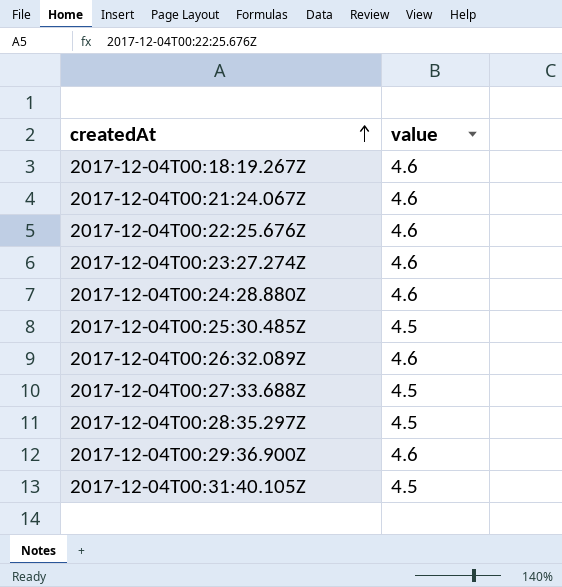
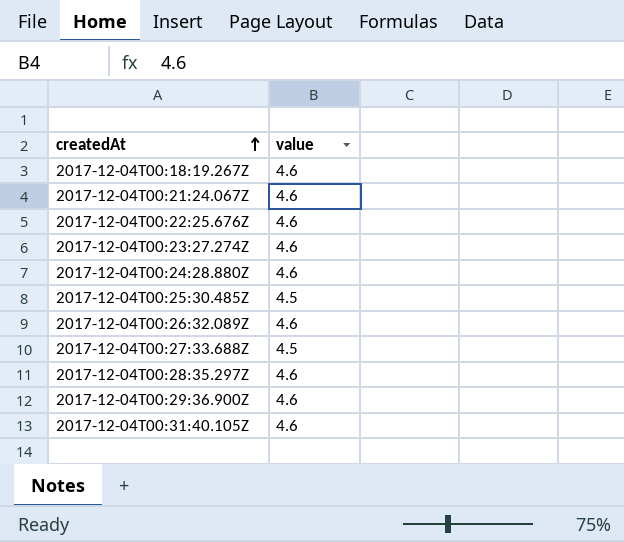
2017-12-04T00:28:35.297Z | value: 4.5 -> 4.6
2017-12-04T00:31:40.105Z | value: 4.5 -> 4.6

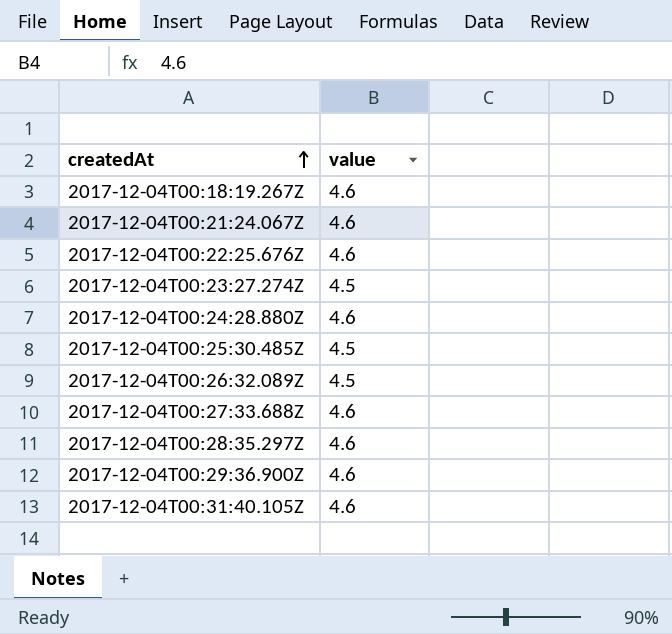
2017-12-04T00:23:27.274Z | value: 4.6 -> 4.5
2017-12-04T00:26:32.089Z | value: 4.6 -> 4.5
2017-12-04T00:27:33.688Z | value: 4.5 -> 4.6

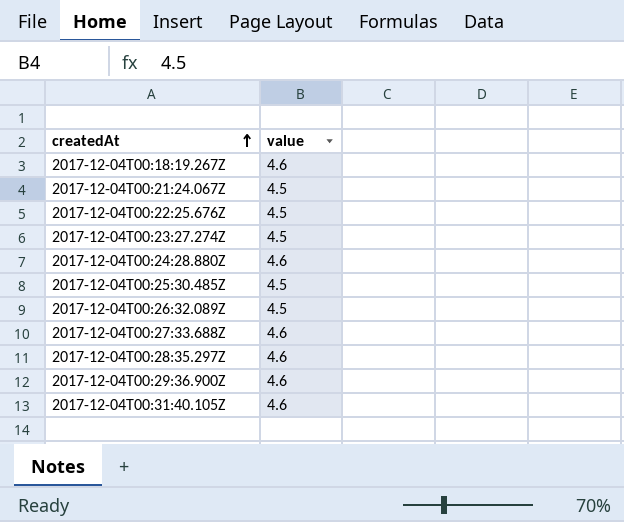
2017-12-04T00:21:24.067Z | value: 4.6 -> 4.5
2017-12-04T00:22:25.676Z | value: 4.6 -> 4.5

